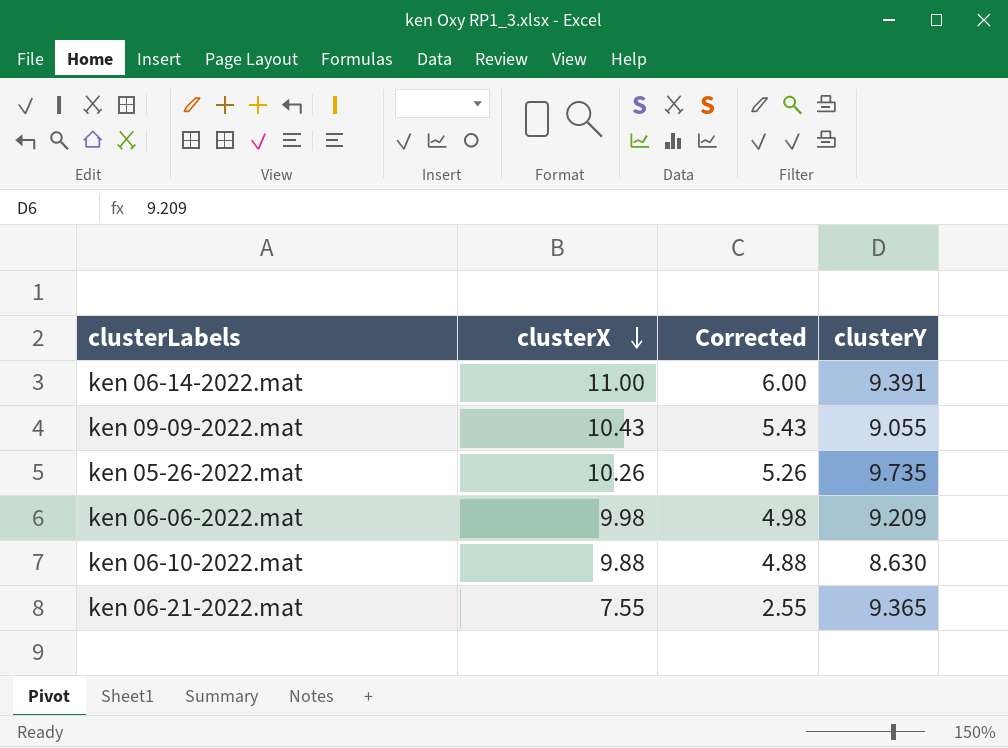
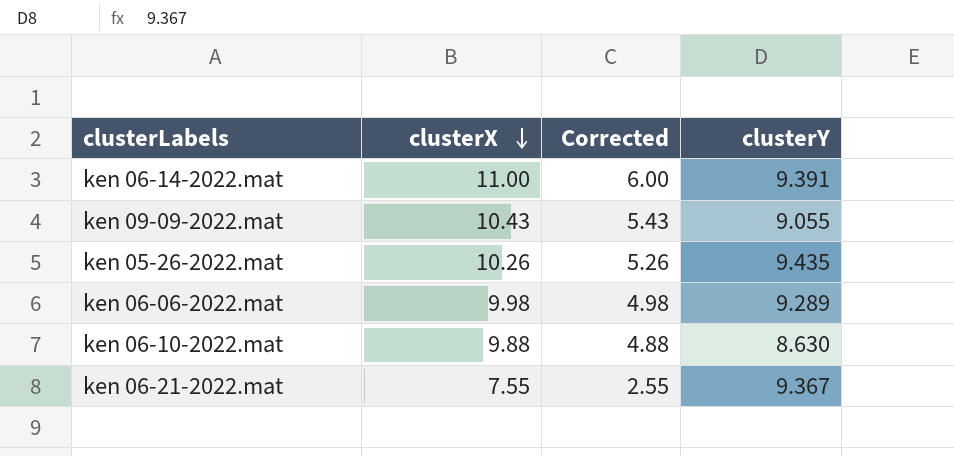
ken 05-26-2022.mat | clusterY: 9.735 -> 9.435
ken 06-06-2022.mat | clusterY: 9.209 -> 9.289
ken 06-21-2022.mat | clusterY: 9.365 -> 9.367

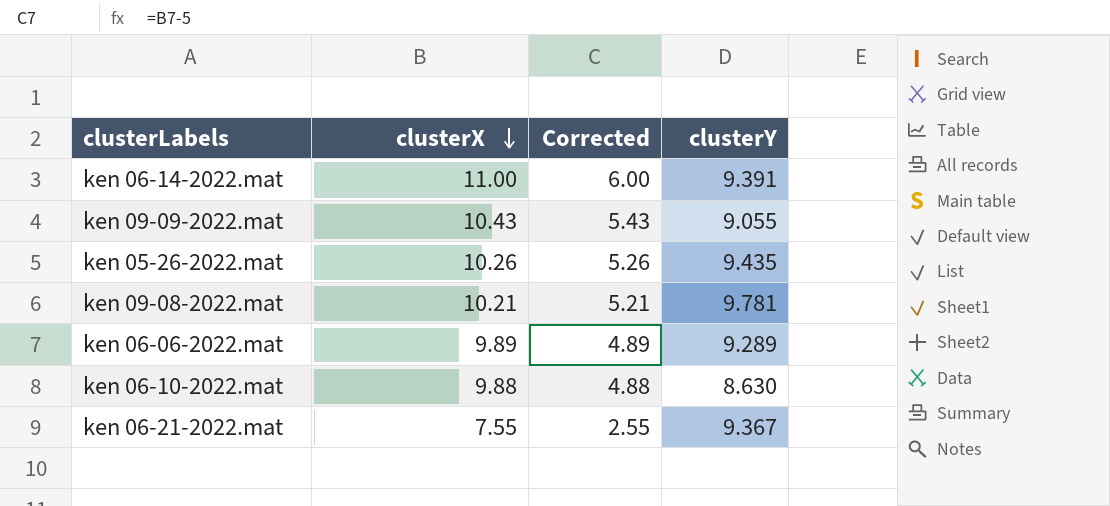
row ken 09-08-2022.mat: none -> 10.21 | 5.21 | 9.781
ken 06-06-2022.mat | clusterX: 9.98 -> 9.89
ken 06-06-2022.mat | Corrected: 4.98 -> 4.89

